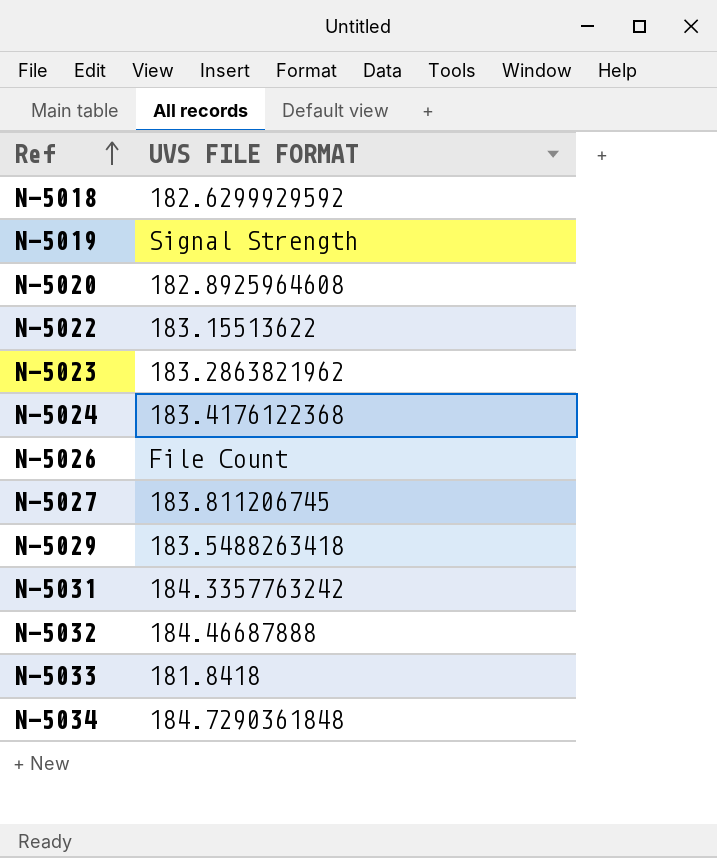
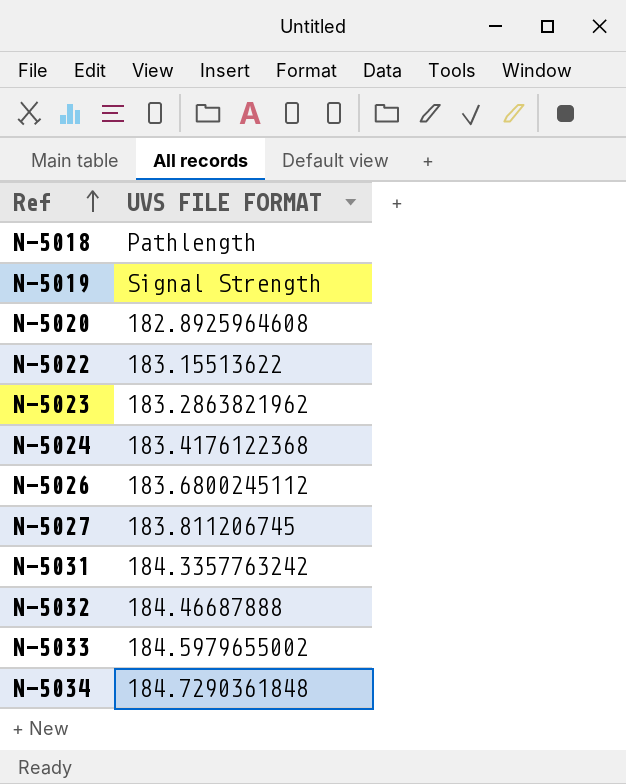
row N-5029: 183.5488263418 -> none
N-5018 | UVS FILE FORMAT: 182.6299929592 -> Pathlength
N-5026 | UVS FILE FORMAT: File Count -> 183.6800245112
N-5033 | UVS FILE FORMAT: 181.8418 -> 184.5979655002

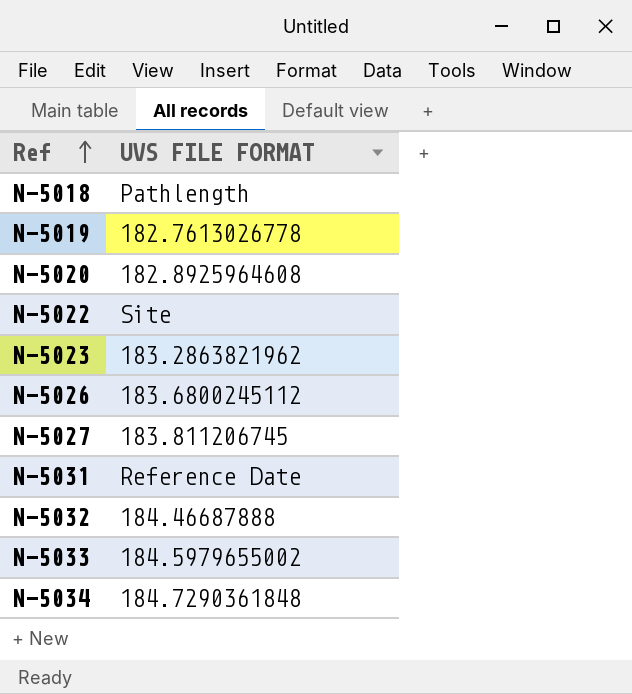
row N-5024: 183.4176122368 -> none
N-5019 | UVS FILE FORMAT: Signal Strength -> 182.7613026778
N-5022 | UVS FILE FORMAT: 183.15513622 -> Site
N-5031 | UVS FILE FORMAT: 184.3357763242 -> Reference Date

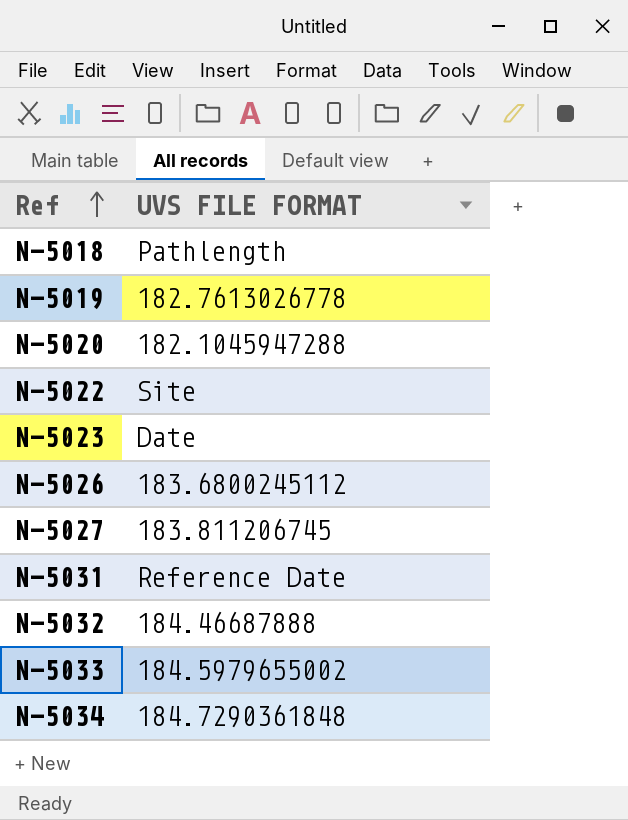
N-5020 | UVS FILE FORMAT: 182.8925964608 -> 182.1045947288
N-5023 | UVS FILE FORMAT: 183.2863821962 -> Date

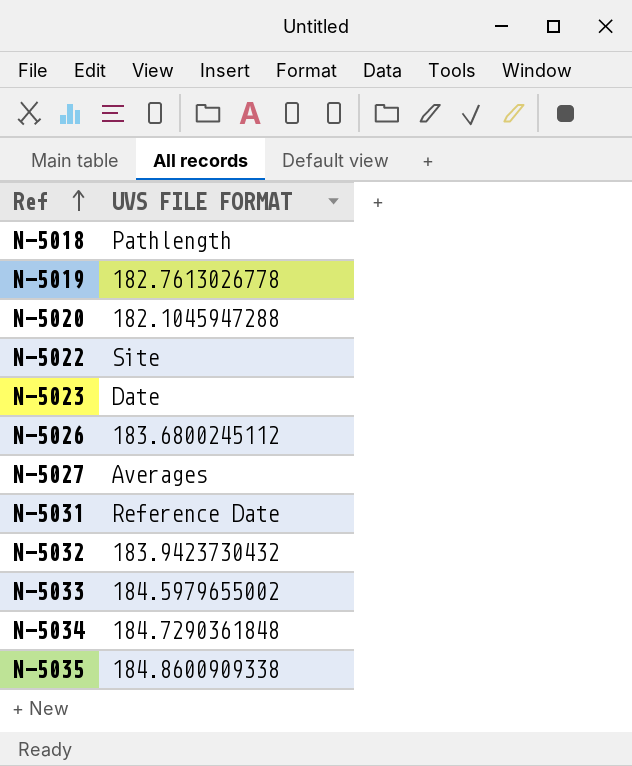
N-5027 | UVS FILE FORMAT: 183.811206745 -> Averages
N-5032 | UVS FILE FORMAT: 184.46687888 -> 183.9423730432
row N-5035: none -> 184.8600909338

